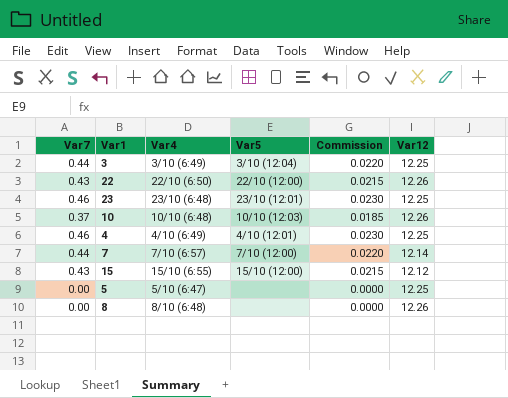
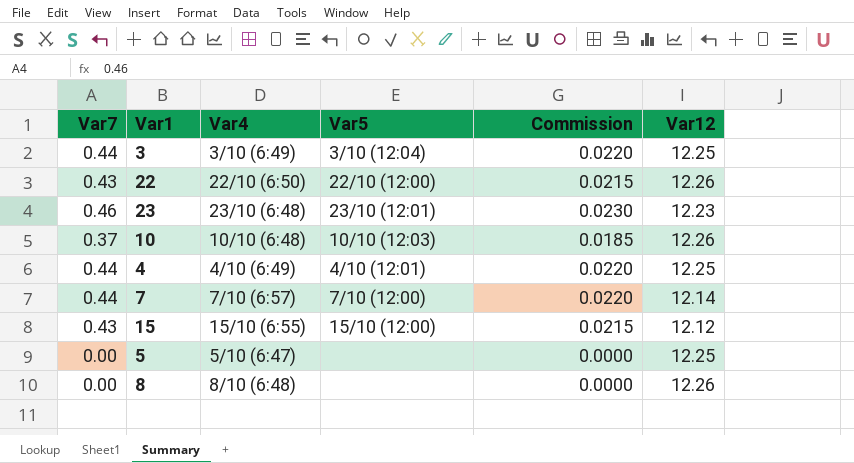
23 | Var12: 12.25 -> 12.23
4 | Var7: 0.46 -> 0.44
4 | Commission: 0.0230 -> 0.0220

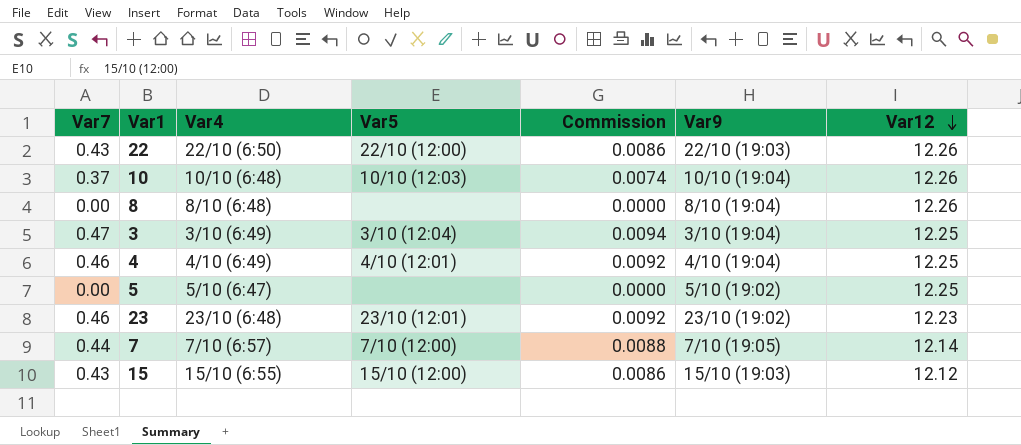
row order: none -> Var12 descending
column Commission | formula: [Var7] * 0.05 -> [Var7] * 0.02
column Var9 | position: none -> 6
3 | Var7: 0.44 -> 0.47
4 | Var7: 0.44 -> 0.46

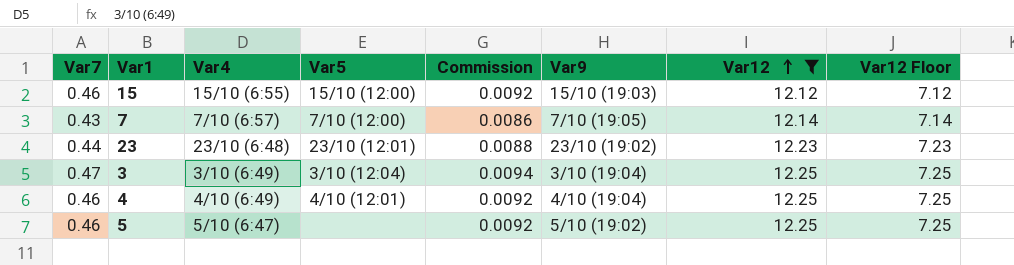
filter: none -> Var12 != 12.26
row order: Var12 descending -> Var12 ascending
column Var12 Floor | formula: none -> [Var12] - 5
15 | Var7: 0.43 -> 0.46
15 | Commission: 0.0086 -> 0.0092
7 | Var7: 0.44 -> 0.43
7 | Commission: 0.0088 -> 0.0086
23 | Var7: 0.46 -> 0.44
23 | Commission: 0.0092 -> 0.0088
5 | Var7: 0.00 -> 0.46
5 | Commission: 0.0000 -> 0.0092

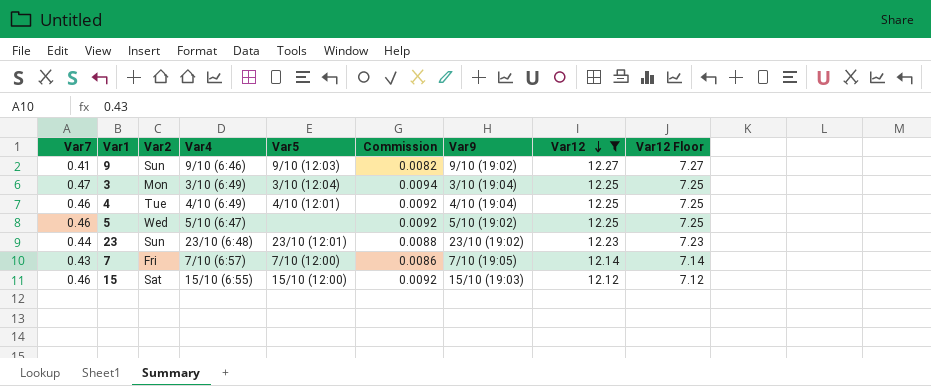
row order: Var12 ascending -> Var12 descending
column Var2 | position: none -> 3
row 9: none -> 0.41 | Sun | 9/10 (6:46) | 9/10 (12:03) | 0.0082 | 9/10 (19:02) | 12.27 | 7.27

